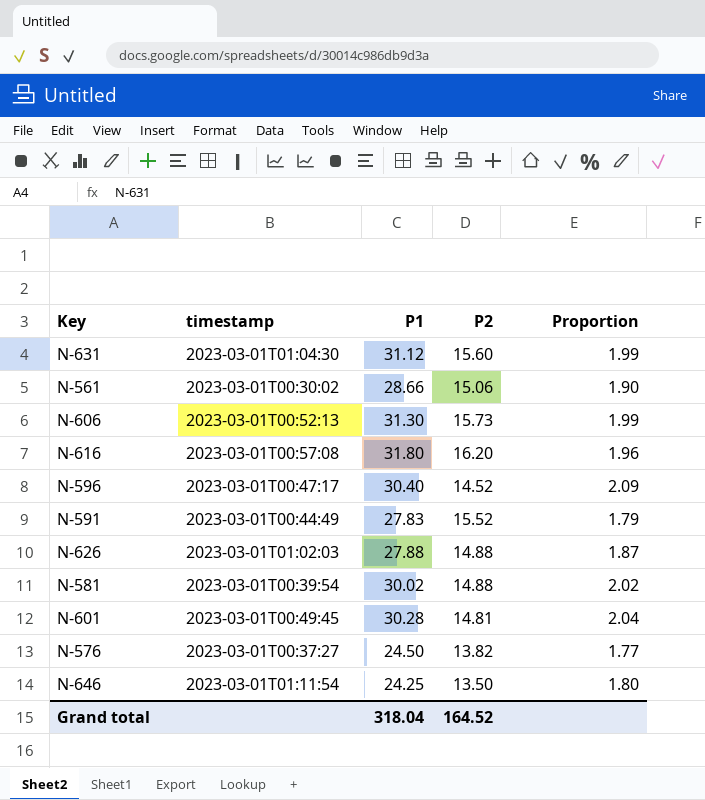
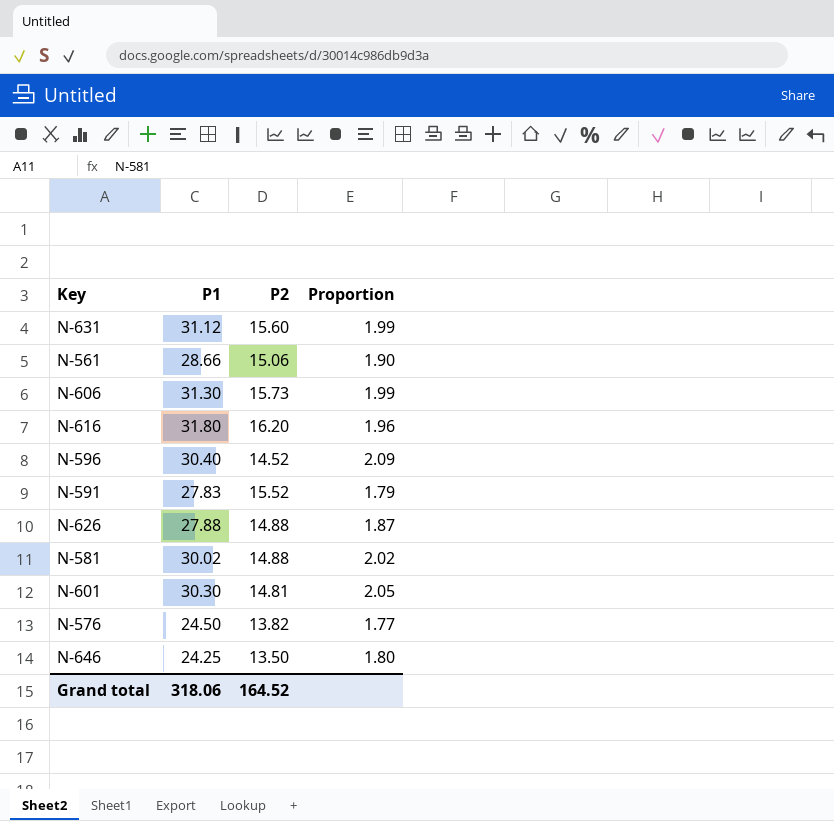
column timestamp | position: 2 -> none
N-601 | P1: 30.28 -> 30.30
N-601 | Proportion: 2.04 -> 2.05
Grand total | P1: 318.04 -> 318.06

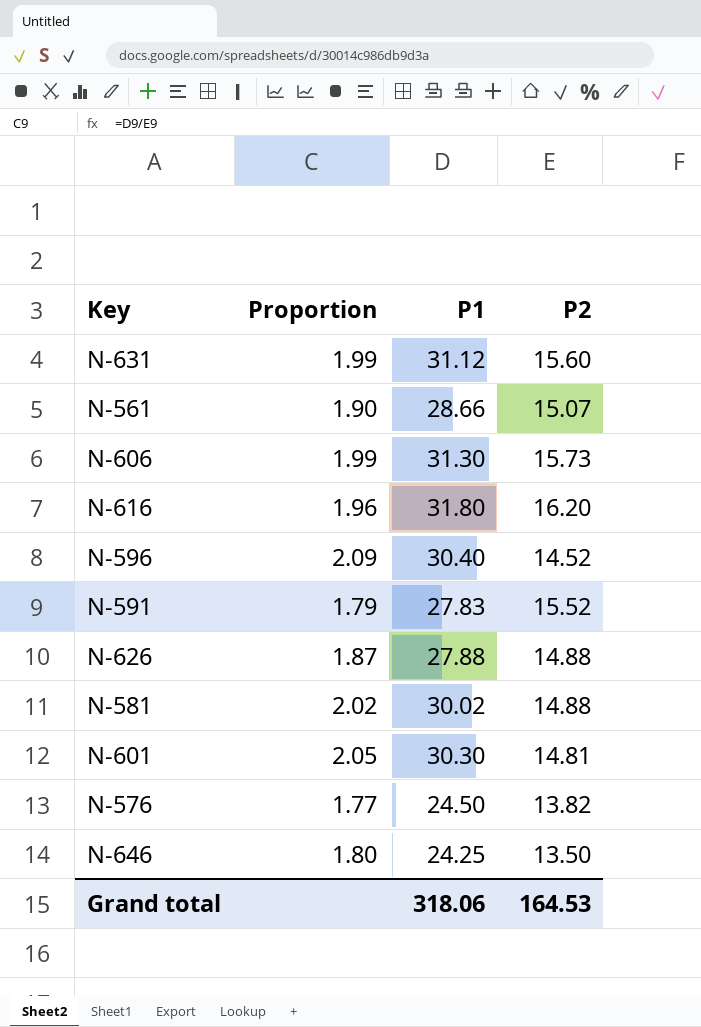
column Proportion | position: 4 -> 2
N-561 | P2: 15.06 -> 15.07
Grand total | P2: 164.52 -> 164.53

